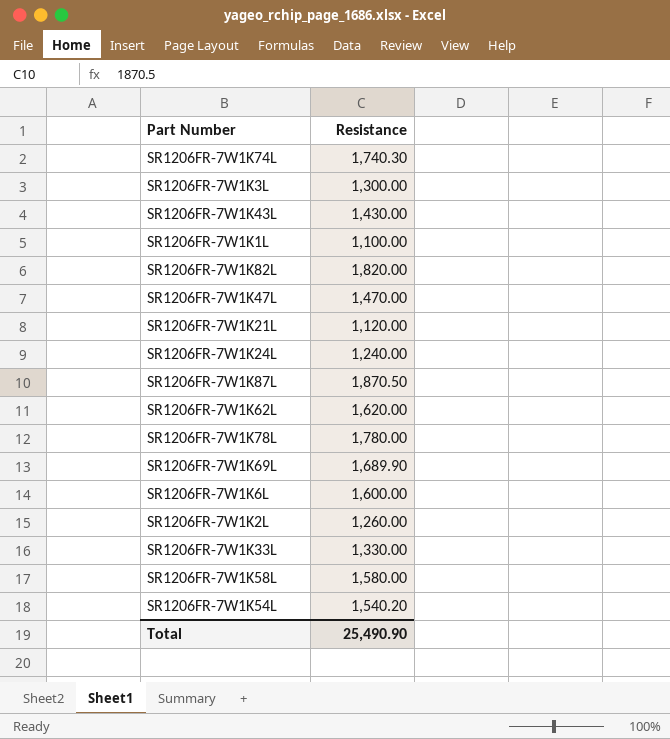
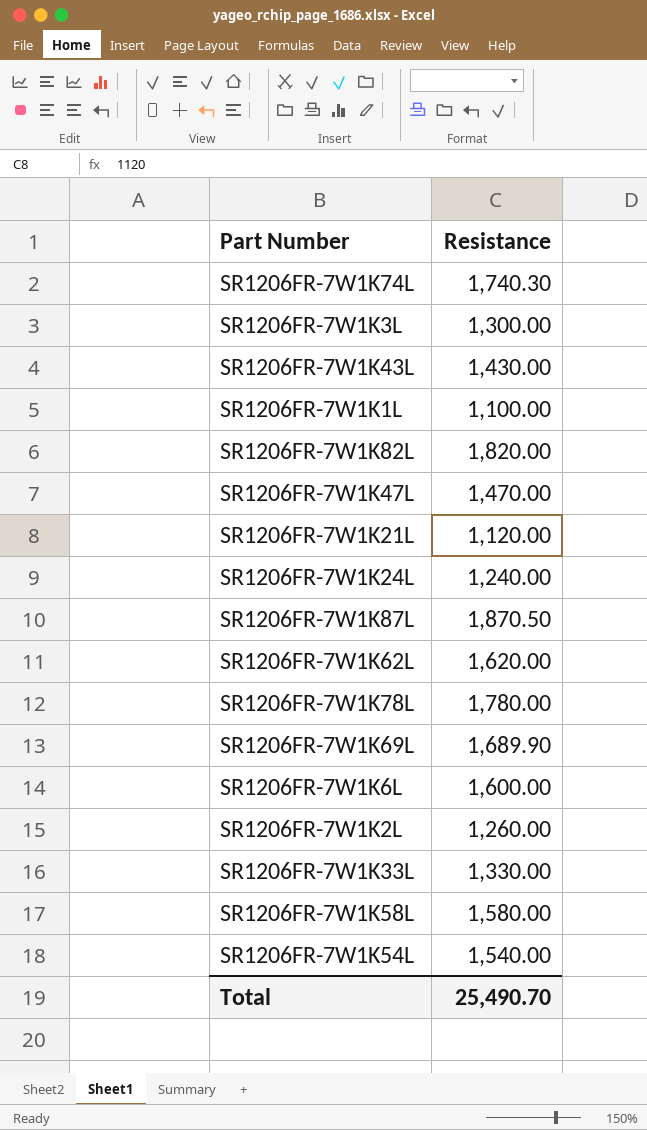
SR1206FR-7W1K54L | Resistance: 1,540.20 -> 1,540.00
Total | Resistance: 25,490.90 -> 25,490.70

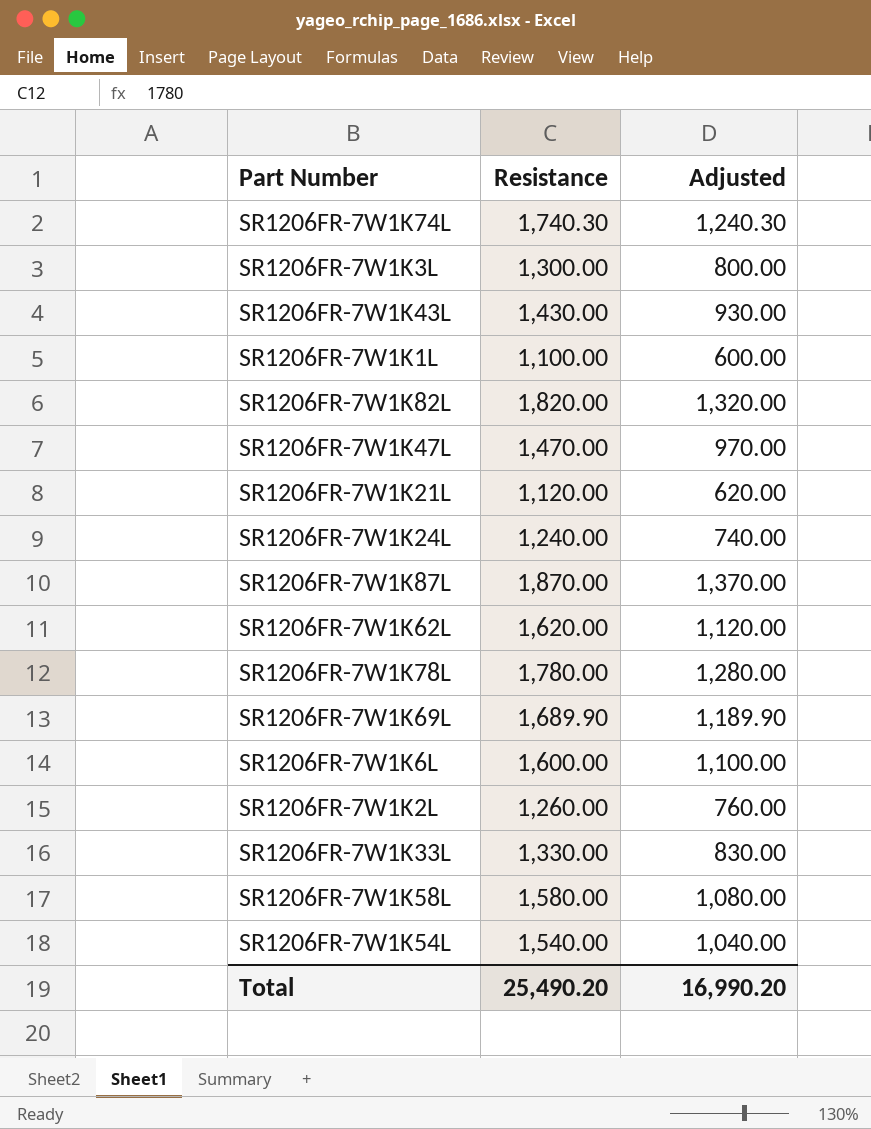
column Adjusted | formula: none -> [Resistance] - 500
SR1206FR-7W1K87L | Resistance: 1,870.50 -> 1,870.00
Total | Resistance: 25,490.70 -> 25,490.20

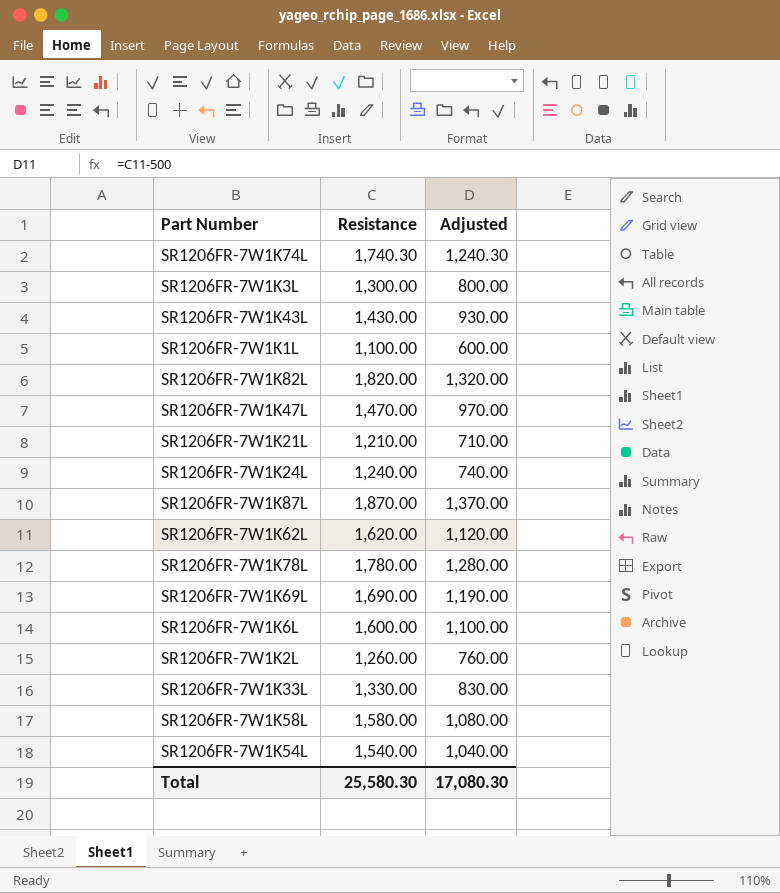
SR1206FR-7W1K21L | Resistance: 1,120.00 -> 1,210.00
SR1206FR-7W1K21L | Adjusted: 620.00 -> 710.00
SR1206FR-7W1K69L | Resistance: 1,689.90 -> 1,690.00
SR1206FR-7W1K69L | Adjusted: 1,189.90 -> 1,190.00
Total | Resistance: 25,490.20 -> 25,580.30
Total | Adjusted: 16,990.20 -> 17,080.30

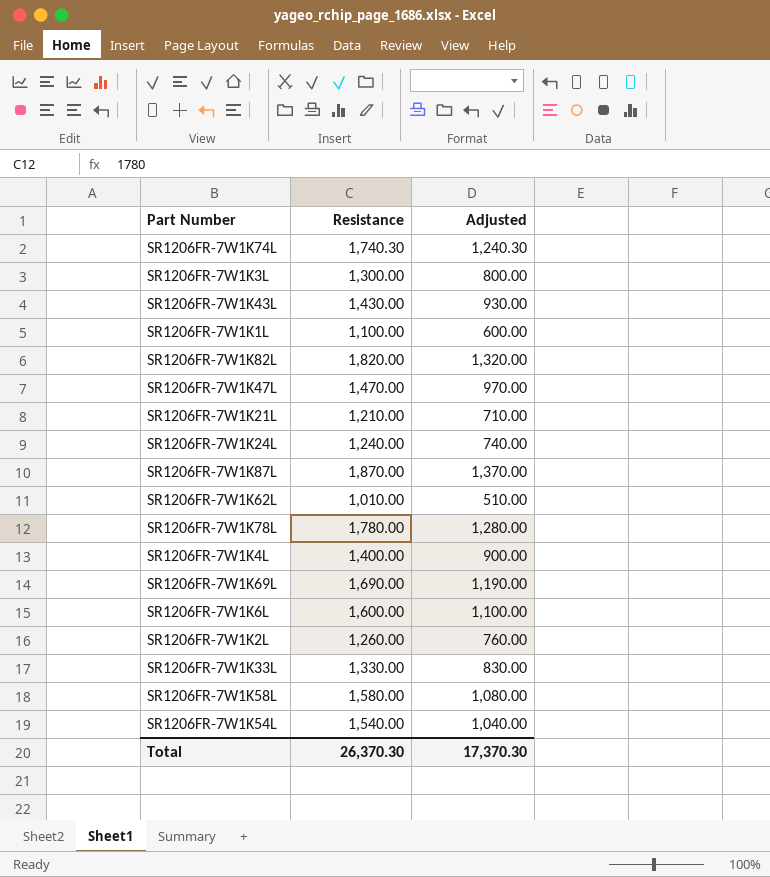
SR1206FR-7W1K62L | Resistance: 1,620.00 -> 1,010.00
SR1206FR-7W1K62L | Adjusted: 1,120.00 -> 510.00
row SR1206FR-7W1K4L: none -> 1,400.00 | 900.00
Total | Resistance: 25,580.30 -> 26,370.30
Total | Adjusted: 17,080.30 -> 17,370.30

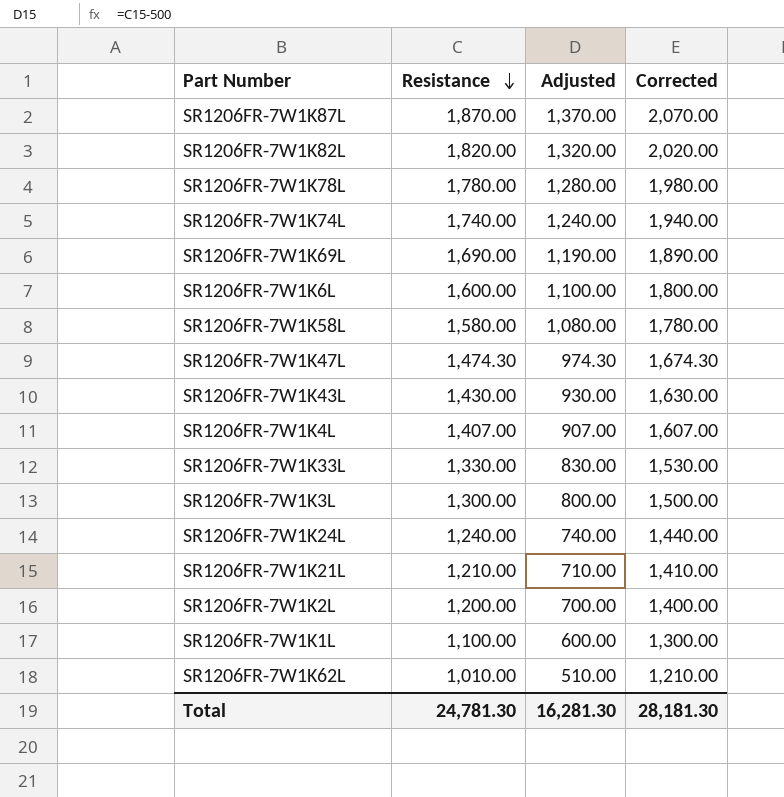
row order: none -> Resistance descending
column Corrected | formula: none -> [Resistance] + 200
row SR1206FR-7W1K54L: 1,540.00 | 1,040.00 -> none
SR1206FR-7W1K74L | Resistance: 1,740.30 -> 1,740.00
SR1206FR-7W1K74L | Adjusted: 1,240.30 -> 1,240.00
SR1206FR-7W1K47L | Resistance: 1,470.00 -> 1,474.30
SR1206FR-7W1K47L | Adjusted: 970.00 -> 974.30
SR1206FR-7W1K4L | Resistance: 1,400.00 -> 1,407.00
SR1206FR-7W1K4L | Adjusted: 900.00 -> 907.00
SR1206FR-7W1K2L | Resistance: 1,260.00 -> 1,200.00
SR1206FR-7W1K2L | Adjusted: 760.00 -> 700.00
Total | Resistance: 26,370.30 -> 24,781.30
Total | Adjusted: 17,370.30 -> 16,281.30

